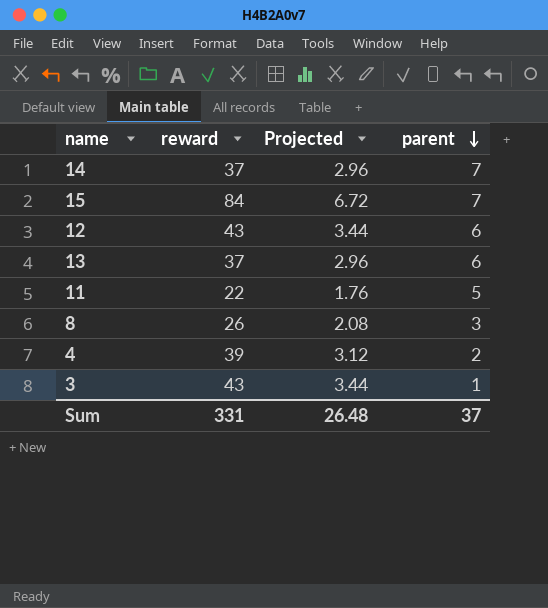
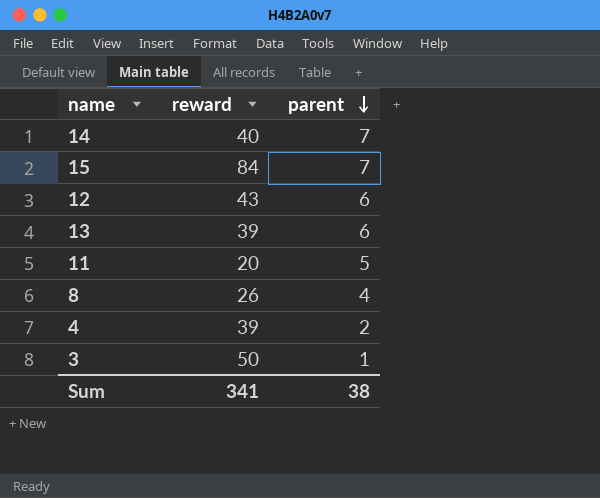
column Projected | formula: [reward] * 0.08 -> none
14 | reward: 37 -> 40
13 | reward: 37 -> 39
11 | reward: 22 -> 20
8 | parent: 3 -> 4
3 | reward: 43 -> 50
Sum | reward: 331 -> 341
Sum | parent: 37 -> 38

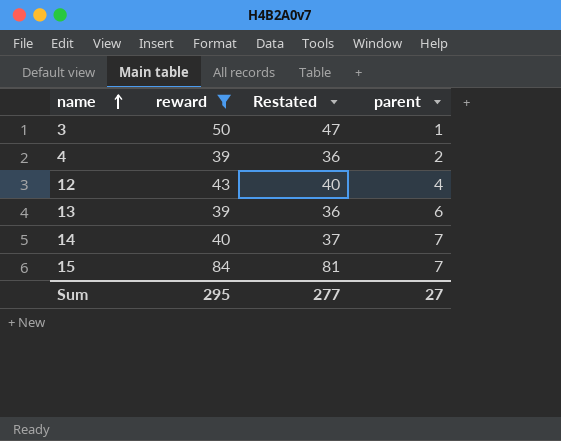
filter: none -> reward >= 39
row order: parent descending -> name ascending
column Restated | formula: none -> [reward] - 3
12 | parent: 6 -> 4
Sum | reward: 341 -> 295
Sum | parent: 38 -> 27

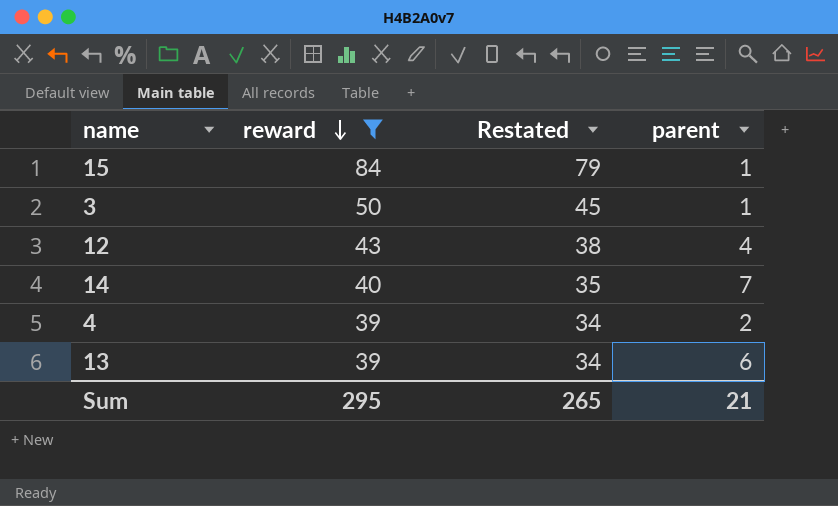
row order: name ascending -> reward descending
column Restated | formula: [reward] - 3 -> [reward] - 5
15 | parent: 7 -> 1
Sum | Restated: 277 -> 265
Sum | parent: 27 -> 21

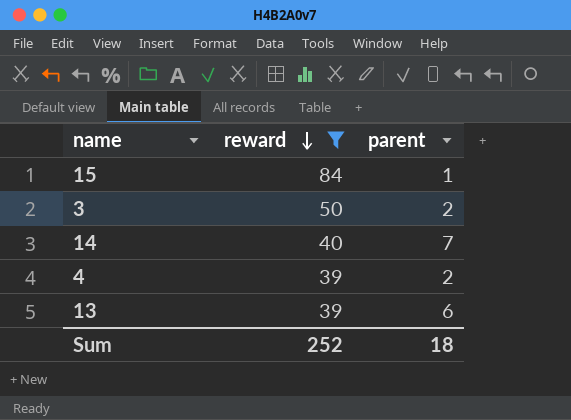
column Restated | formula: [reward] - 5 -> none
row 12: 43 | 38 | 4 -> none
3 | parent: 1 -> 2
Sum | reward: 295 -> 252
Sum | parent: 21 -> 18

